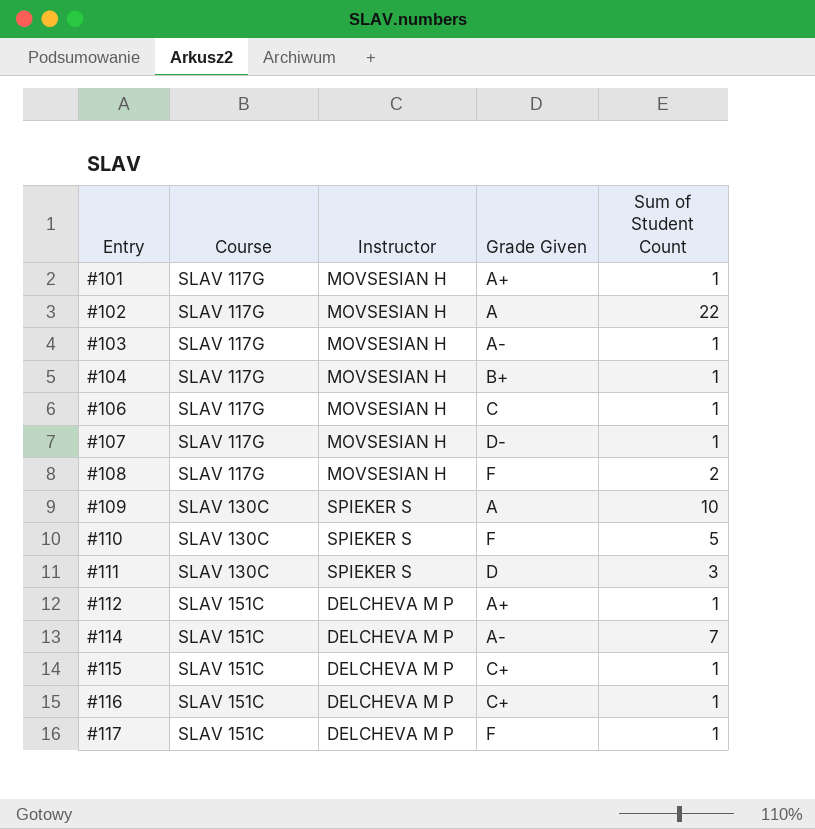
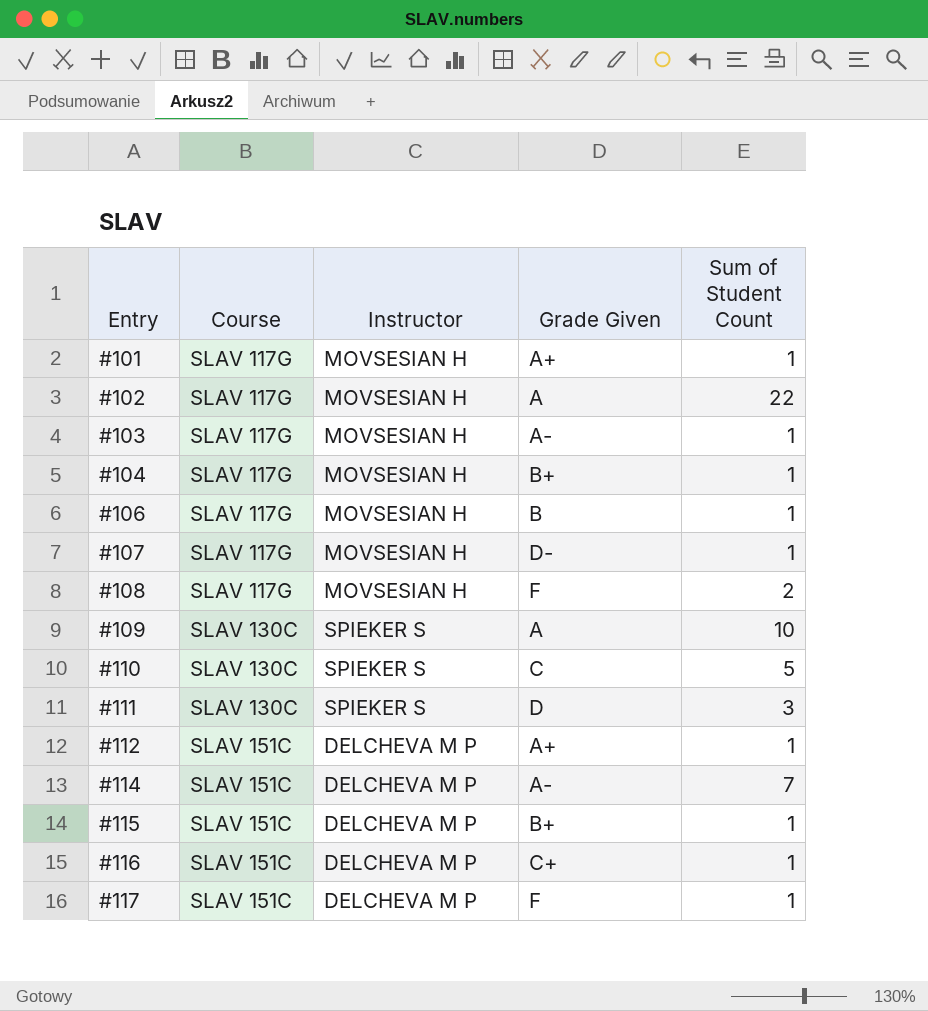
#106 | Grade Given: C -> B
#110 | Grade Given: F -> C
#115 | Grade Given: C+ -> B+

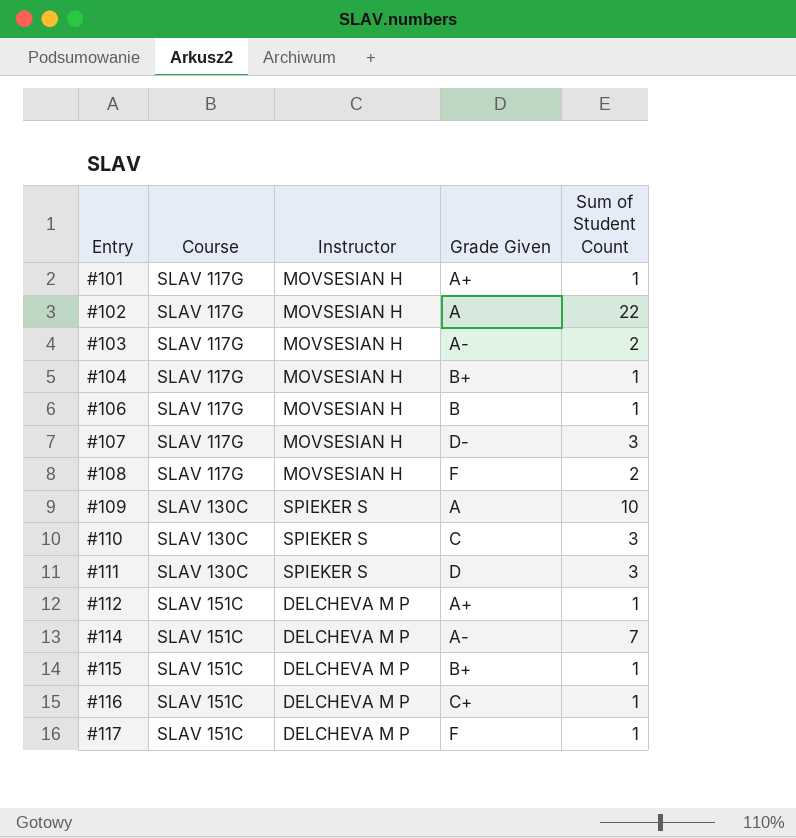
#103 | Sum of Student Count: 1 -> 2
#107 | Sum of Student Count: 1 -> 3
#110 | Sum of Student Count: 5 -> 3

